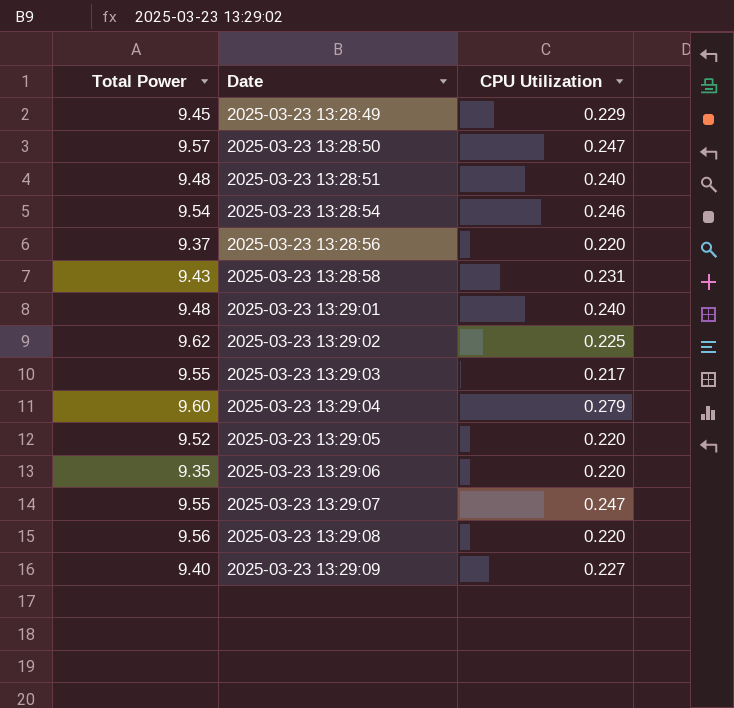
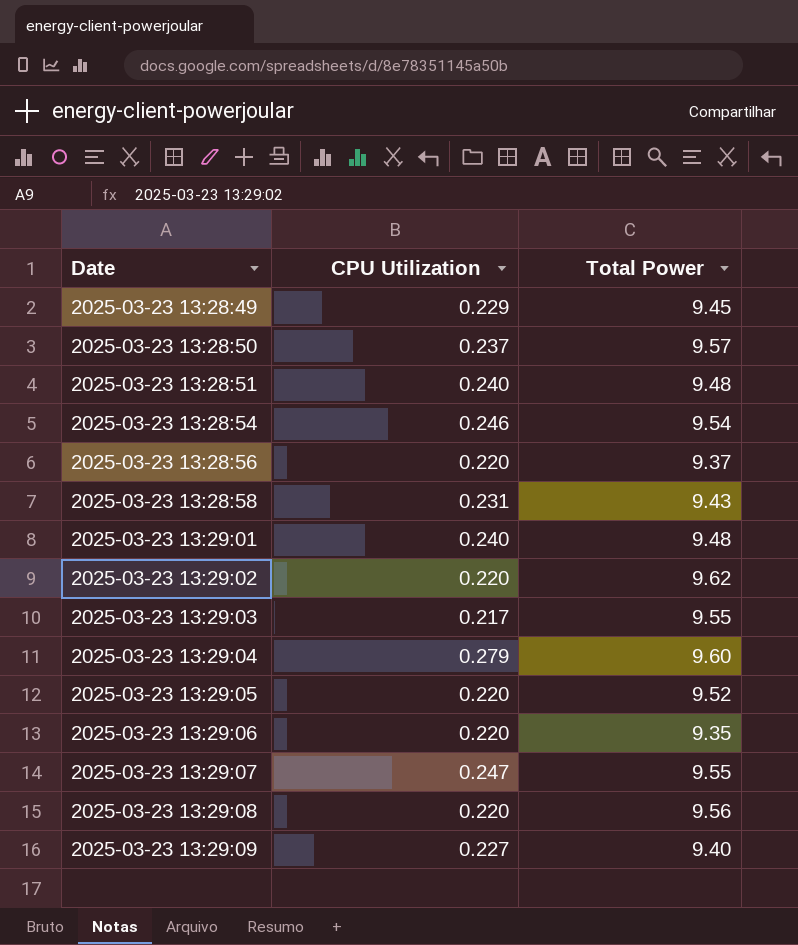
column Total Power | position: 1 -> 3
2025-03-23 13:28:50 | CPU Utilization: 0.247 -> 0.237
2025-03-23 13:29:02 | CPU Utilization: 0.225 -> 0.220

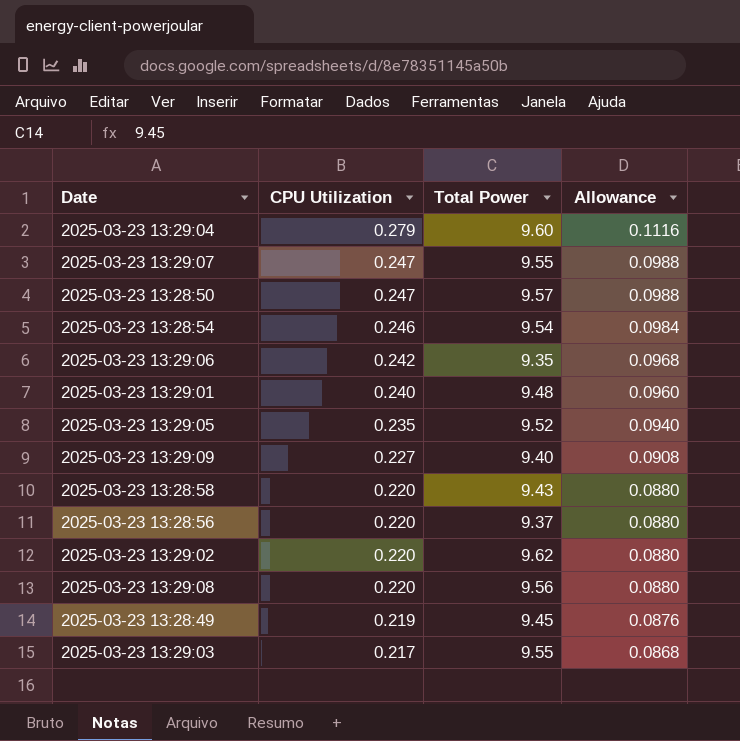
row order: Date ascending -> CPU Utilization descending
column Allowance | formula: none -> [CPU Utilization] * 0.4
row 2025-03-23 13:28:51: 0.240 | 9.48 -> none
2025-03-23 13:28:50 | CPU Utilization: 0.237 -> 0.247
2025-03-23 13:29:06 | CPU Utilization: 0.220 -> 0.242
2025-03-23 13:29:05 | CPU Utilization: 0.220 -> 0.235
2025-03-23 13:28:58 | CPU Utilization: 0.231 -> 0.220
2025-03-23 13:28:49 | CPU Utilization: 0.229 -> 0.219

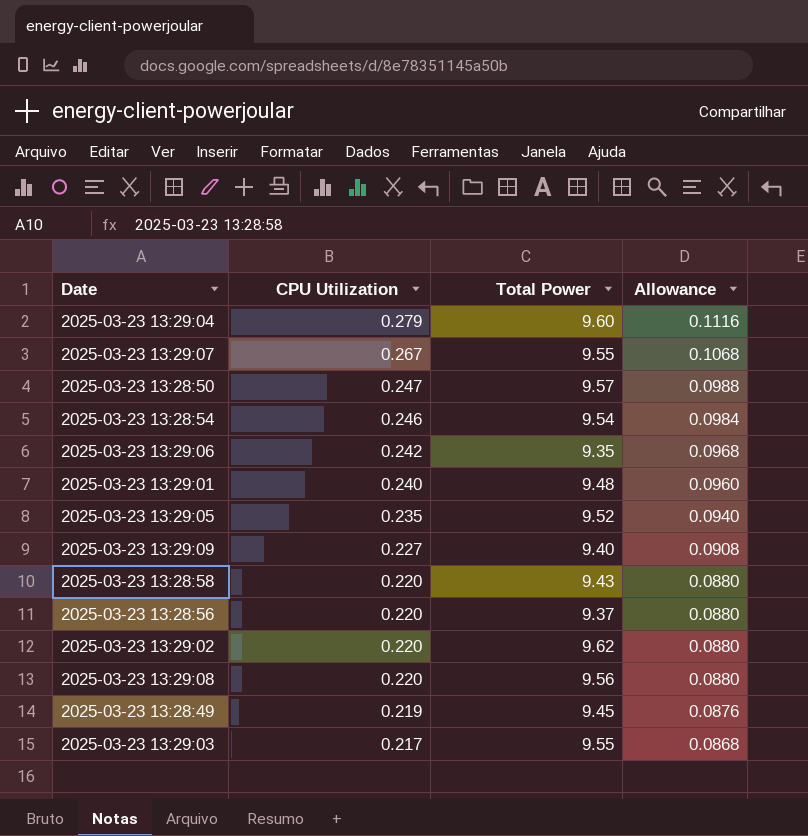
2025-03-23 13:29:07 | CPU Utilization: 0.247 -> 0.267
2025-03-23 13:29:07 | Allowance: 0.0988 -> 0.1068

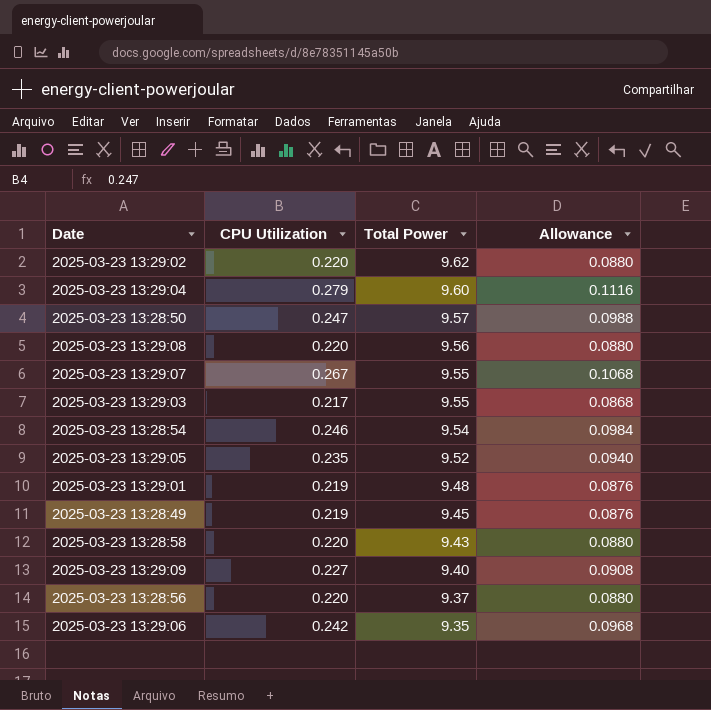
row order: CPU Utilization descending -> Total Power descending
2025-03-23 13:29:01 | CPU Utilization: 0.240 -> 0.219
2025-03-23 13:29:01 | Allowance: 0.0960 -> 0.0876

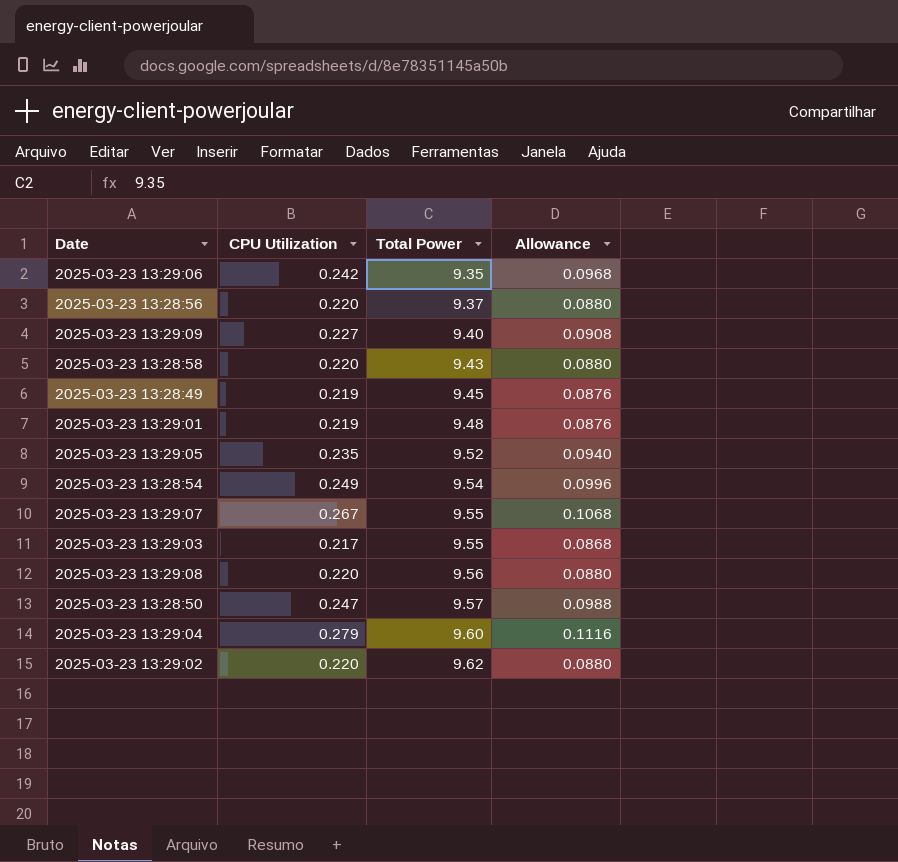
row order: Total Power descending -> Total Power ascending
2025-03-23 13:28:54 | CPU Utilization: 0.246 -> 0.249
2025-03-23 13:28:54 | Allowance: 0.0984 -> 0.0996

